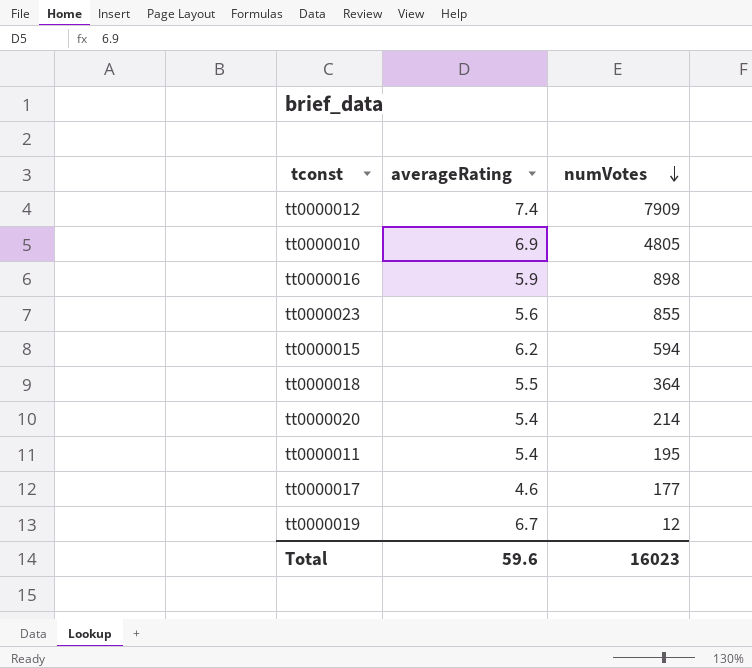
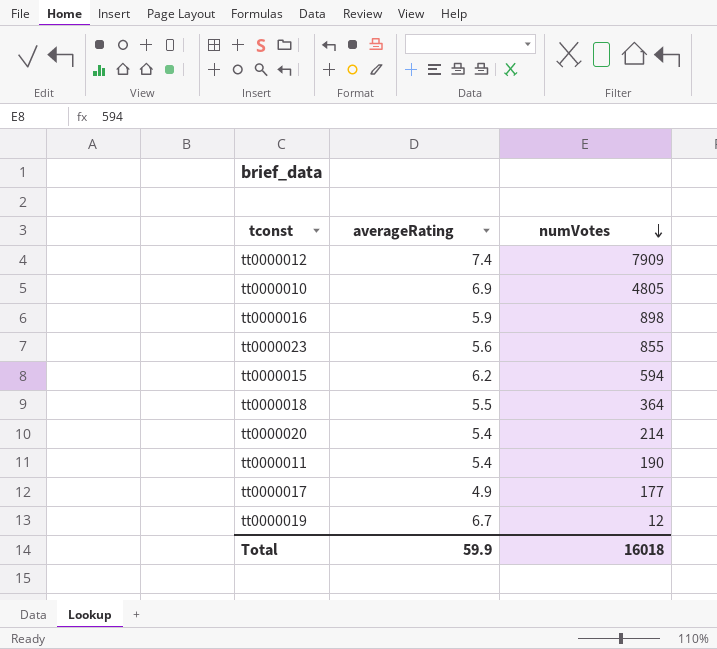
tt0000011 | numVotes: 195 -> 190
tt0000017 | averageRating: 4.6 -> 4.9
Total | averageRating: 59.6 -> 59.9
Total | numVotes: 16023 -> 16018

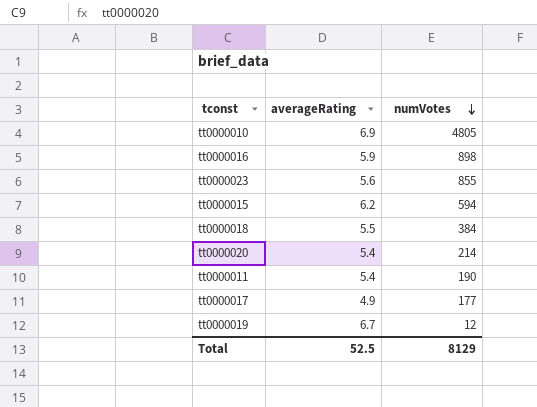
row tt0000012: 7.4 | 7909 -> none
tt0000018 | numVotes: 364 -> 384
Total | averageRating: 59.9 -> 52.5
Total | numVotes: 16018 -> 8129

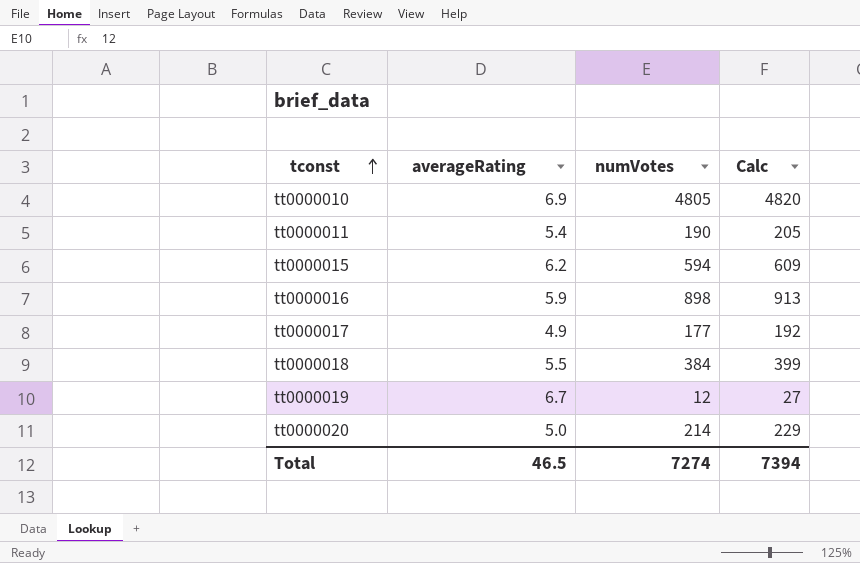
row order: numVotes descending -> tconst ascending
column Calc | formula: none -> [numVotes] + 15
row tt0000023: 5.6 | 855 -> none
tt0000020 | averageRating: 5.4 -> 5.0
Total | averageRating: 52.5 -> 46.5
Total | numVotes: 8129 -> 7274

